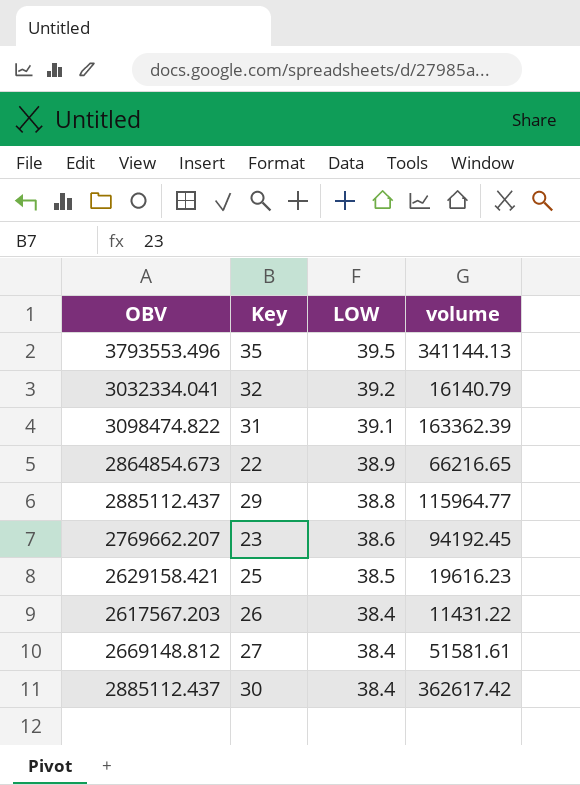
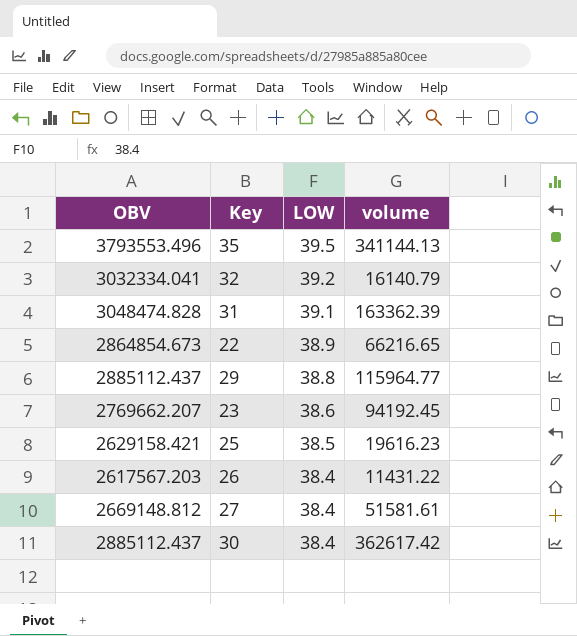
31 | OBV: 3098474.822 -> 3048474.828

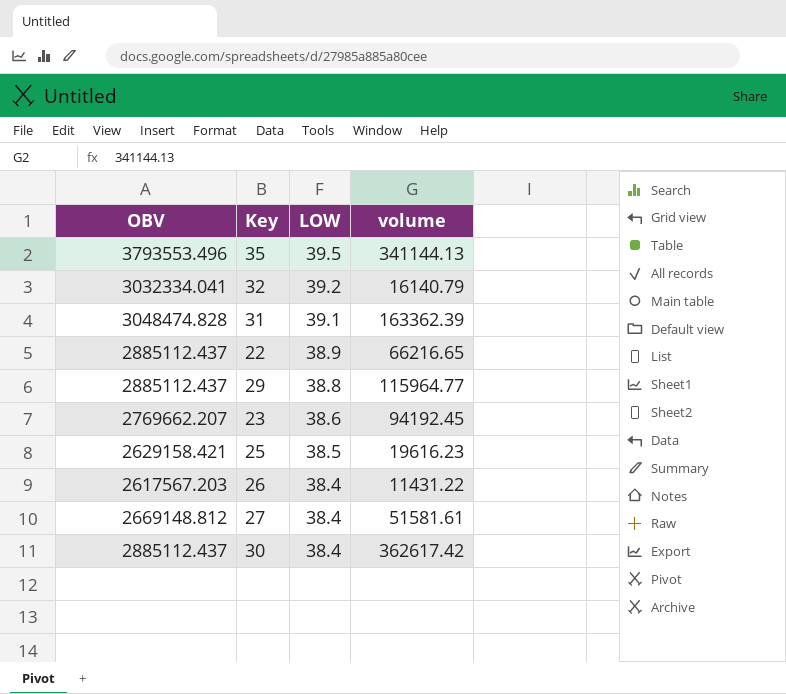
22 | OBV: 2864854.673 -> 2885112.437

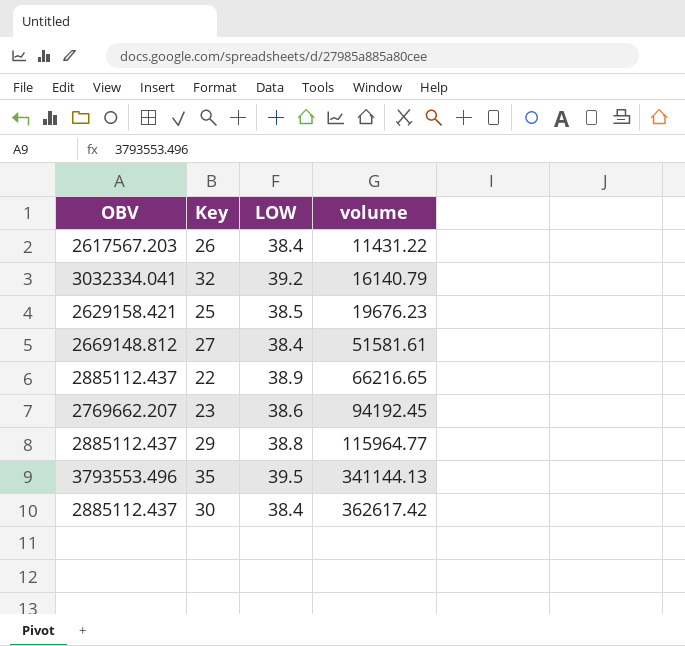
row order: LOW descending -> volume ascending
row 31: 3048474.828 | 39.1 | 163362.39 -> none
25 | volume: 19616.23 -> 19676.23

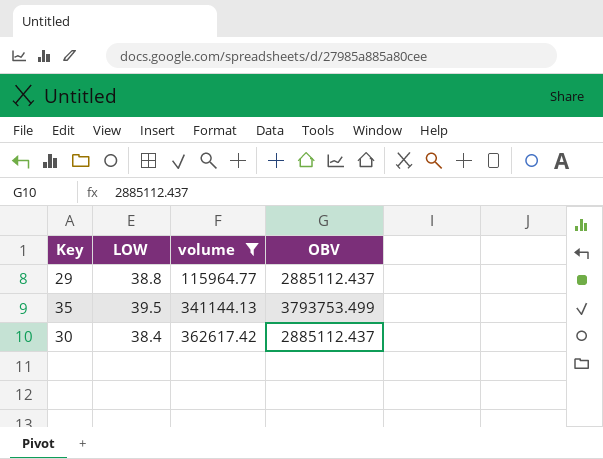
filter: none -> volume >= 115964.77
column OBV | position: 1 -> 4
35 | OBV: 3793553.496 -> 3793753.499

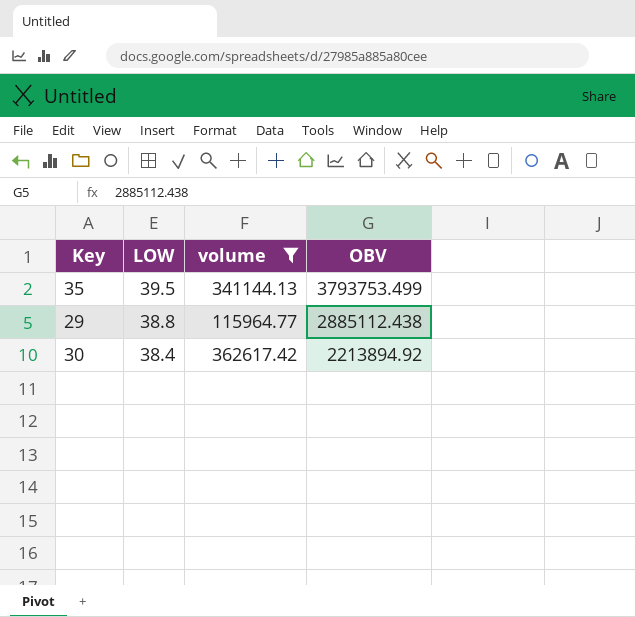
row order: volume ascending -> LOW descending
29 | OBV: 2885112.437 -> 2885112.438
30 | OBV: 2885112.437 -> 2213894.92

